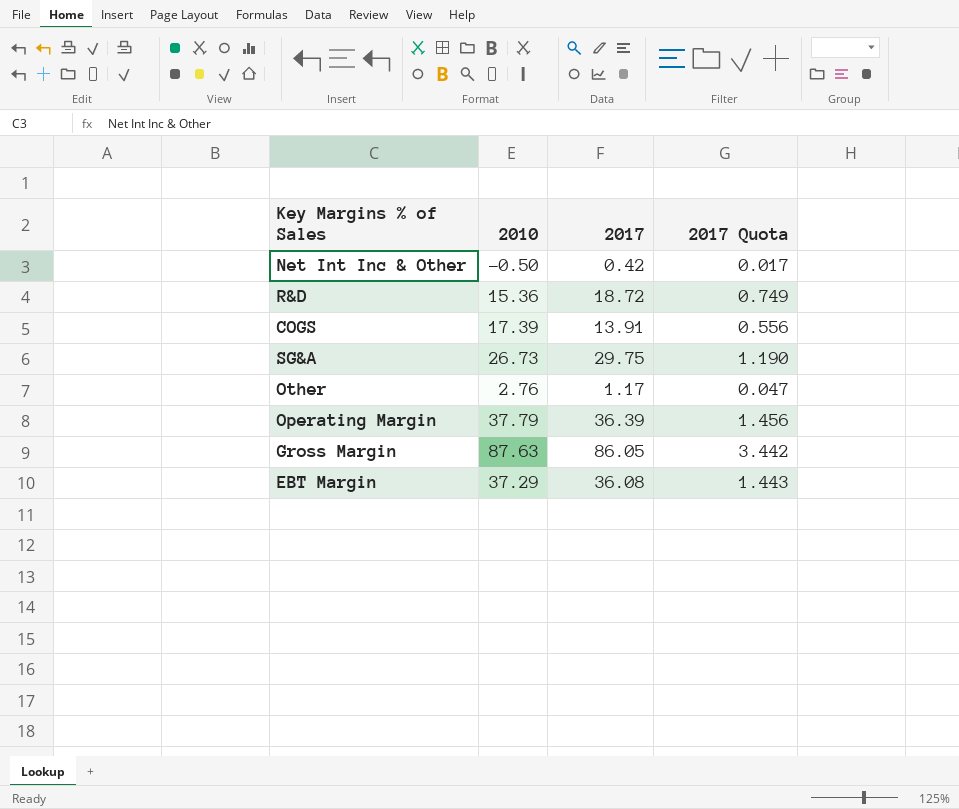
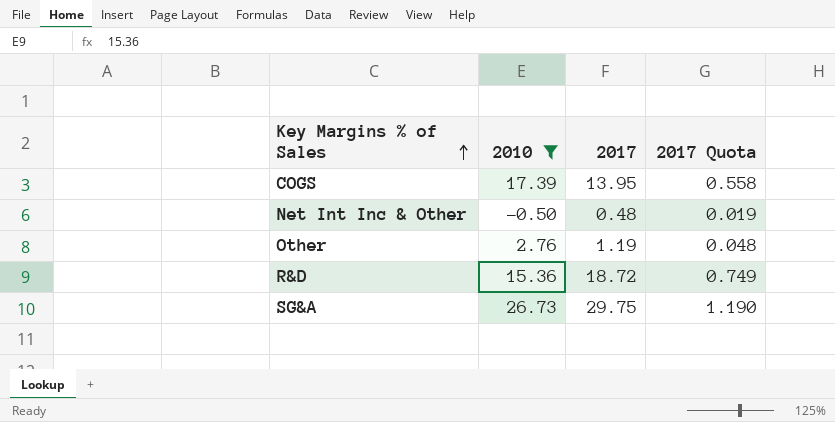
filter: none -> 2010 <= 26.73
row order: none -> Key Margins % of Sales ascending
COGS | 2017: 13.91 -> 13.95
COGS | 2017 Quota: 0.556 -> 0.558
Net Int Inc & Other | 2017: 0.42 -> 0.48
Net Int Inc & Other | 2017 Quota: 0.017 -> 0.019
Other | 2017: 1.17 -> 1.19
Other | 2017 Quota: 0.047 -> 0.048

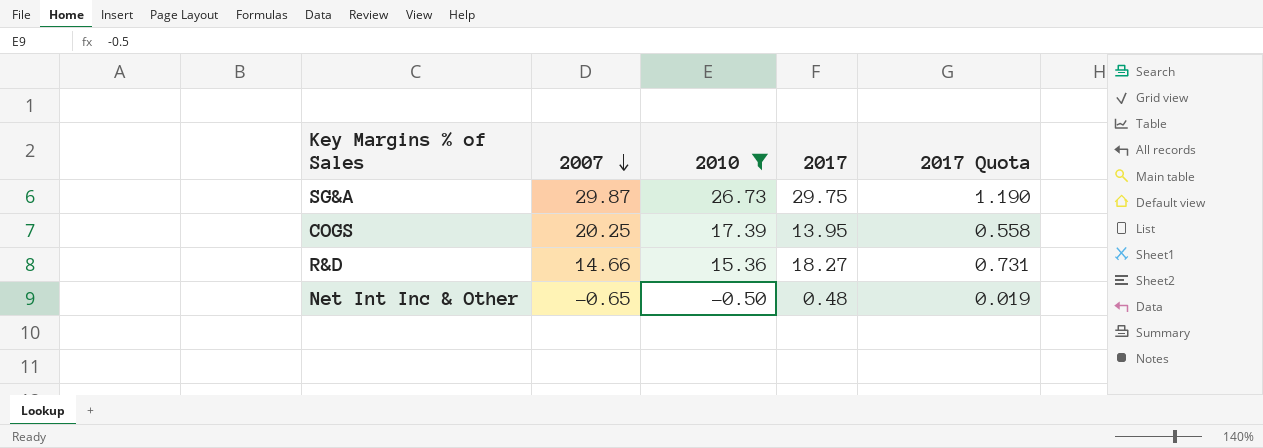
row order: Key Margins % of Sales ascending -> 2007 descending
column 2007 | position: none -> 2
row Other: 2.76 | 1.19 | 0.048 -> none
R&D | 2017: 18.72 -> 18.27
R&D | 2017 Quota: 0.749 -> 0.731

